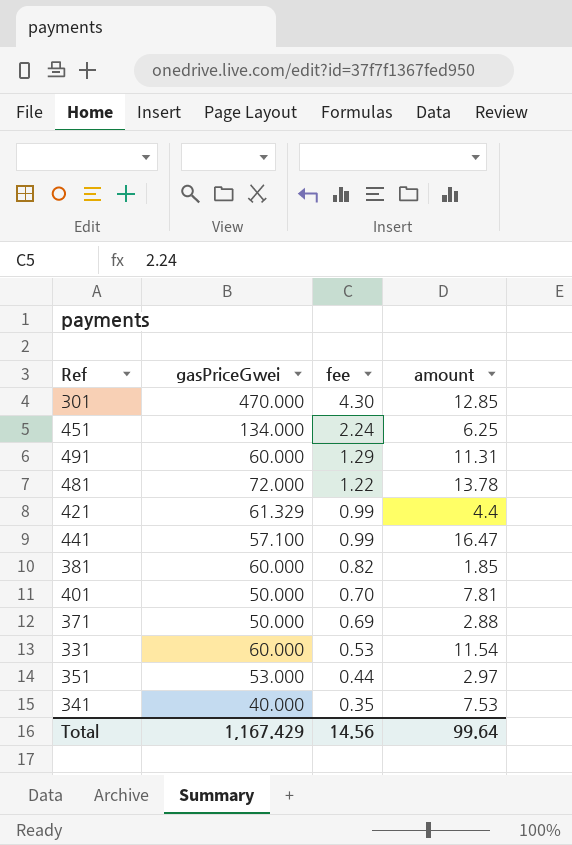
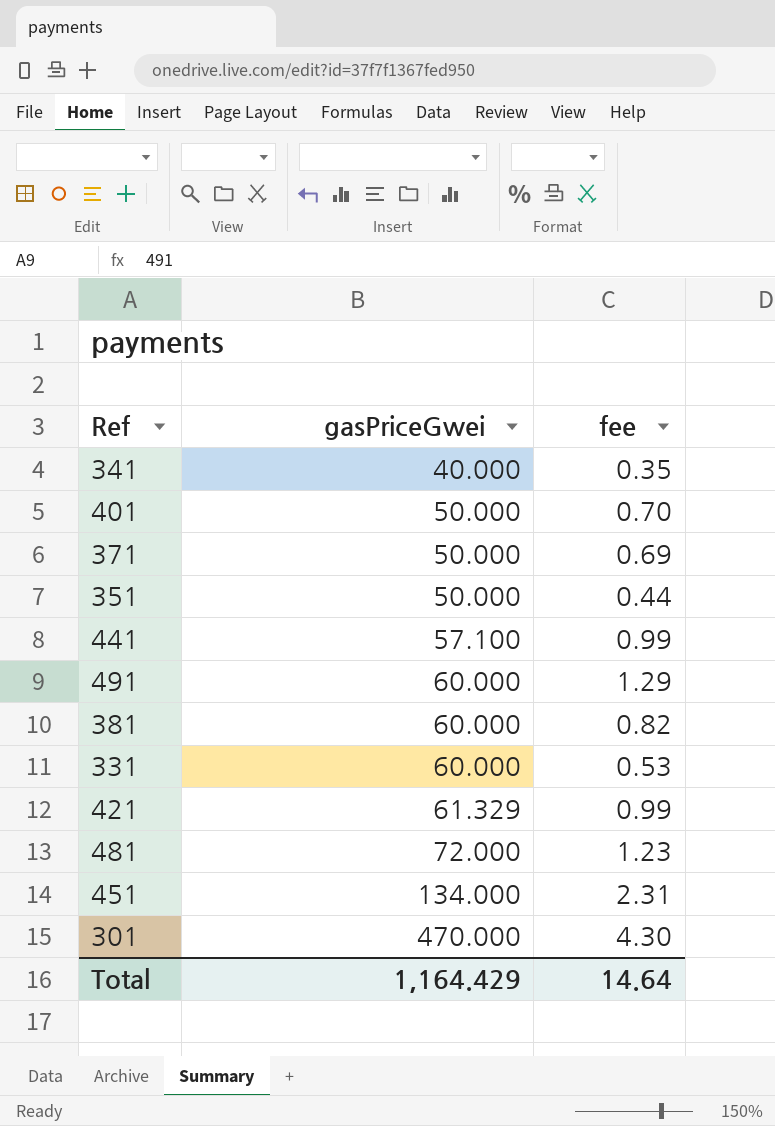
row order: fee descending -> gasPriceGwei ascending
column amount | position: 4 -> none
351 | gasPriceGwei: 53.000 -> 50.000
481 | fee: 1.22 -> 1.23
451 | fee: 2.24 -> 2.31
Total | gasPriceGwei: 1,167.429 -> 1,164.429
Total | fee: 14.56 -> 14.64

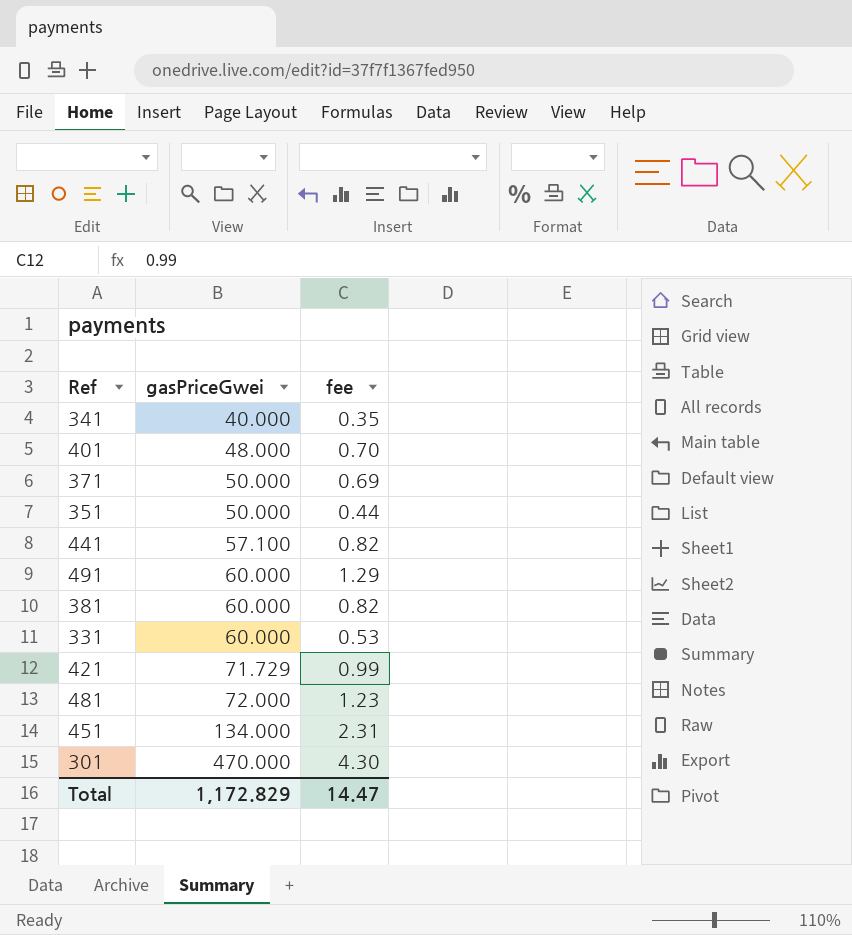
401 | gasPriceGwei: 50.000 -> 48.000
441 | fee: 0.99 -> 0.82
421 | gasPriceGwei: 61.329 -> 71.729
Total | gasPriceGwei: 1,164.429 -> 1,172.829
Total | fee: 14.64 -> 14.47

